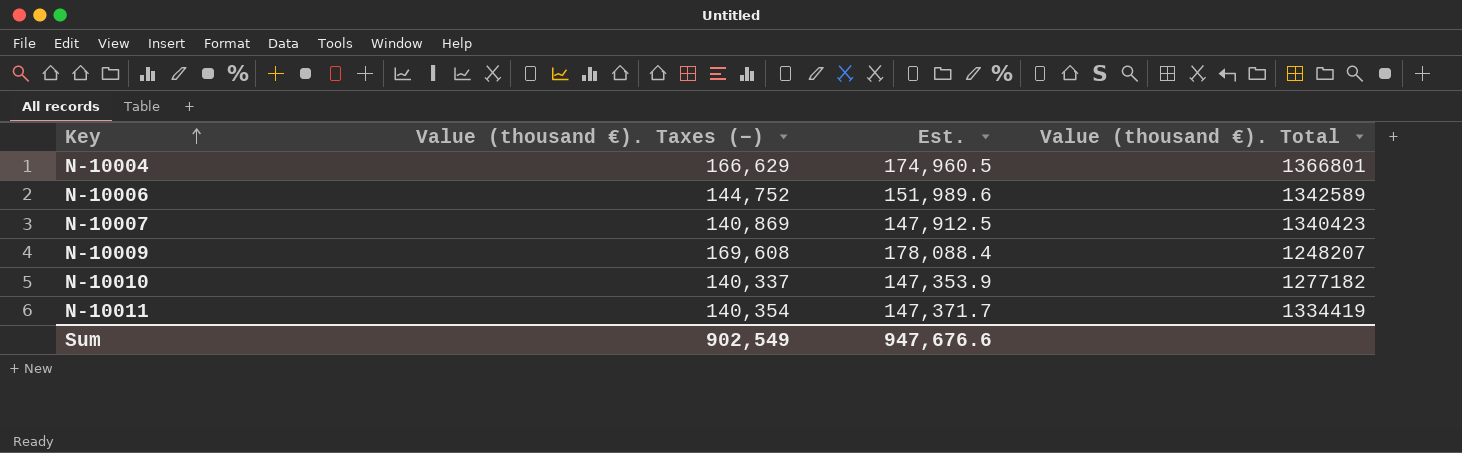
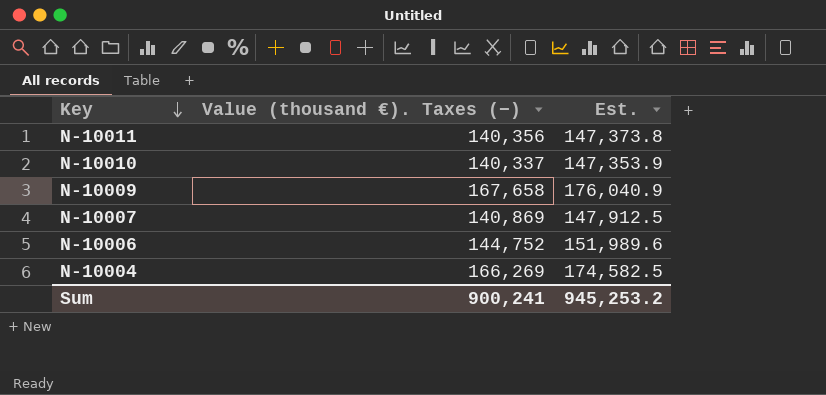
row order: Key ascending -> Key descending
column Value (thousand €). Total | position: 4 -> none
N-10011 | Value (thousand €). Taxes (−): 140,354 -> 140,356
N-10011 | Est.: 147,371.7 -> 147,373.8
N-10009 | Value (thousand €). Taxes (−): 169,608 -> 167,658
N-10009 | Est.: 178,088.4 -> 176,040.9
N-10004 | Value (thousand €). Taxes (−): 166,629 -> 166,269
N-10004 | Est.: 174,960.5 -> 174,582.5
Sum | Value (thousand €). Taxes (−): 902,549 -> 900,241
Sum | Est.: 947,676.6 -> 945,253.2

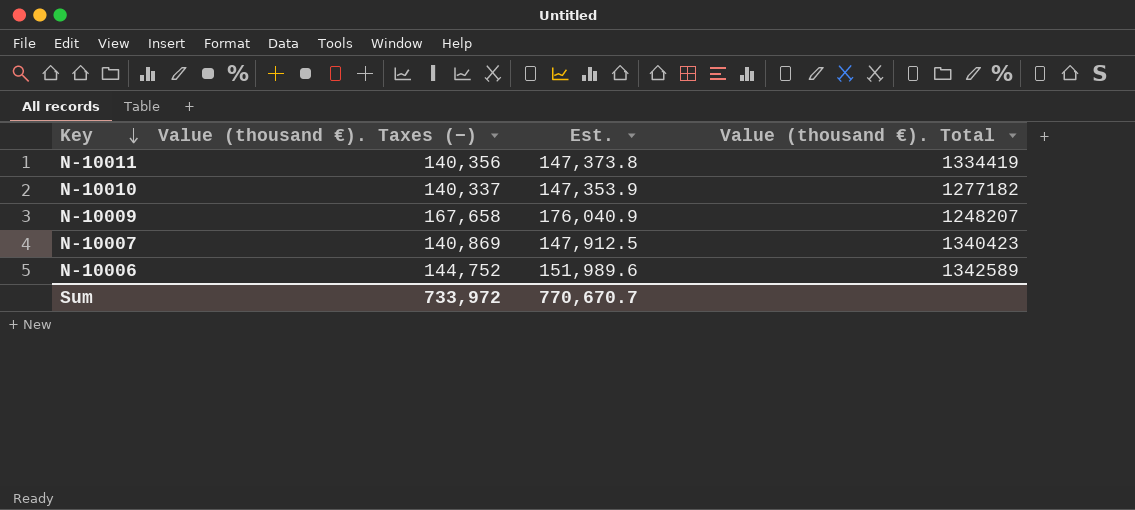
column Value (thousand €). Total | position: none -> 4
row N-10004: 166,269 | 174,582.5 -> none
Sum | Value (thousand €). Taxes (−): 900,241 -> 733,972
Sum | Est.: 945,253.2 -> 770,670.7

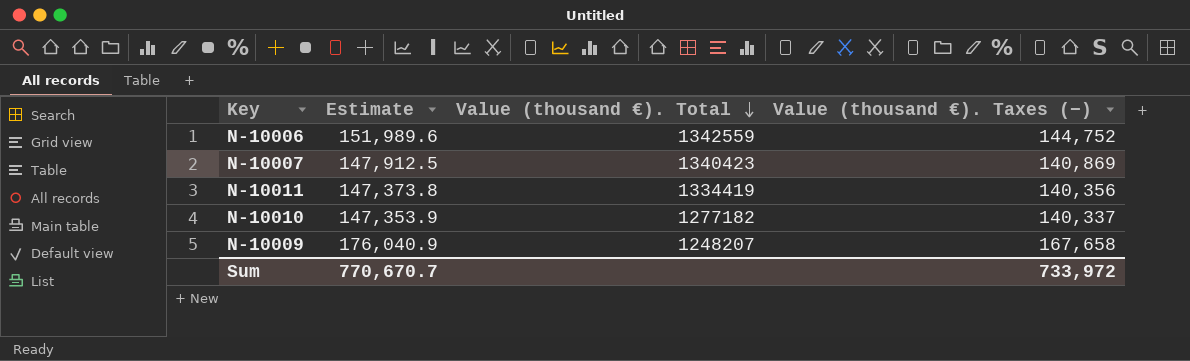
row order: Key descending -> Value (thousand €). Total descending
column name: Est. -> Estimate
column Value (thousand €). Taxes (−) | position: 2 -> 4
N-10006 | Value (thousand €). Total: 1342589 -> 1342559

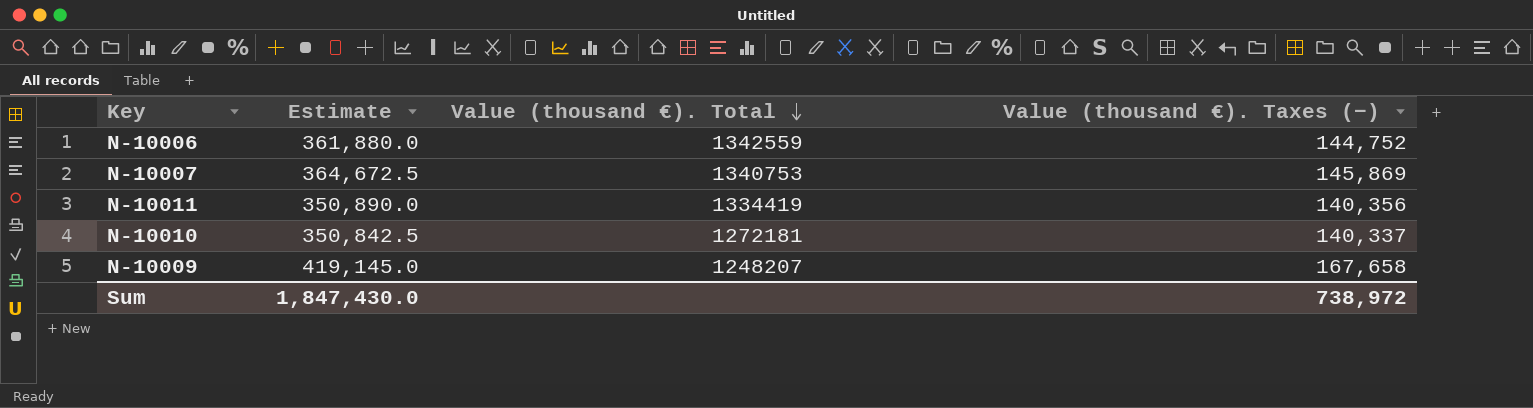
column Estimate | formula: [Value (thousand €). Taxes (−)] * 1.05 -> [Value (thousand €). Taxes (−)] * 2.5
N-10007 | Value (thousand €). Total: 1340423 -> 1340753
N-10007 | Value (thousand €). Taxes (−): 140,869 -> 145,869
N-10010 | Value (thousand €). Total: 1277182 -> 1272181
Sum | Estimate: 770,670.7 -> 1,847,430.0
Sum | Value (thousand €). Taxes (−): 733,972 -> 738,972

